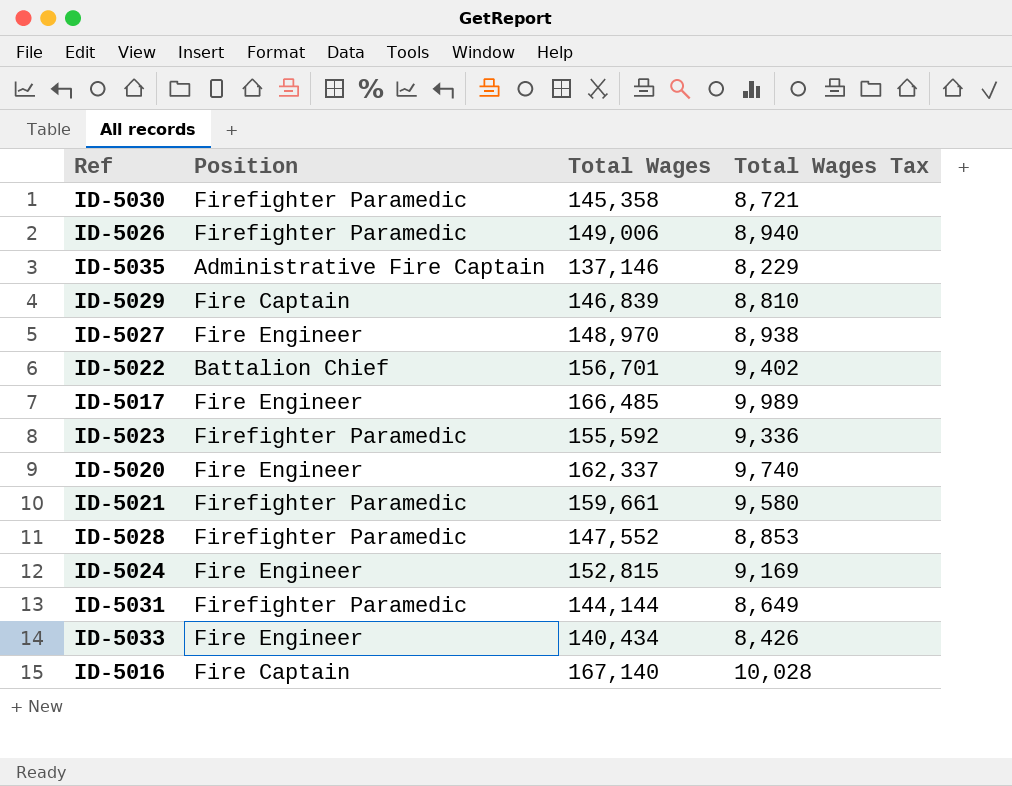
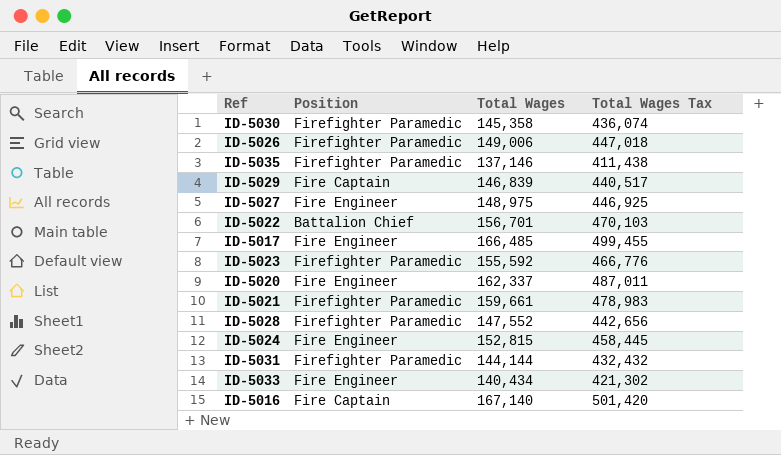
column Total Wages Tax | formula: [Total Wages] * 0.06 -> [Total Wages] * 3
ID-5035 | Position: Administrative Fire Captain -> Firefighter Paramedic
ID-5027 | Total Wages: 148,970 -> 148,975

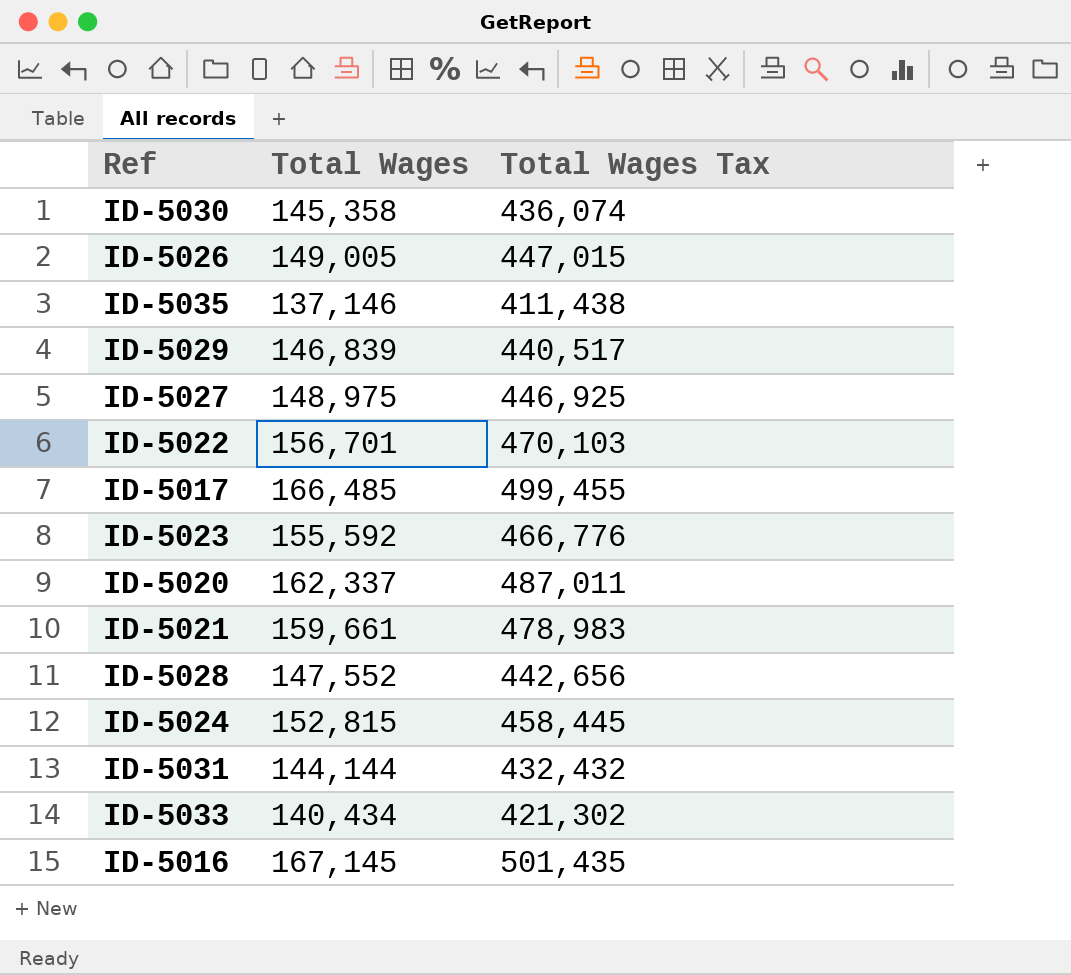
column Position | position: 2 -> none
ID-5026 | Total Wages: 149,006 -> 149,005
ID-5026 | Total Wages Tax: 447,018 -> 447,015
ID-5016 | Total Wages: 167,140 -> 167,145
ID-5016 | Total Wages Tax: 501,420 -> 501,435

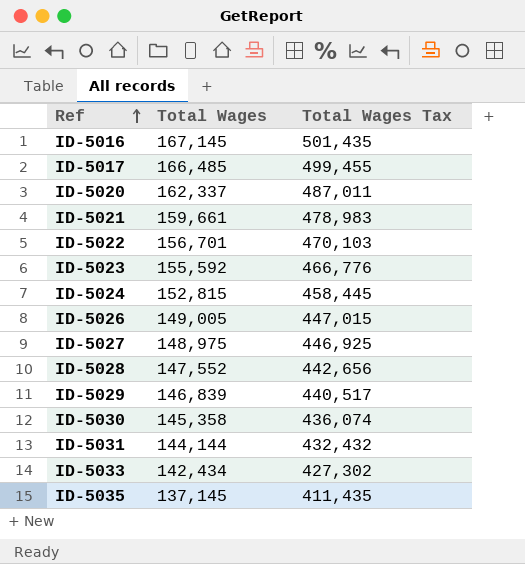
row order: none -> Ref ascending
ID-5033 | Total Wages: 140,434 -> 142,434
ID-5033 | Total Wages Tax: 421,302 -> 427,302
ID-5035 | Total Wages: 137,146 -> 137,145
ID-5035 | Total Wages Tax: 411,438 -> 411,435

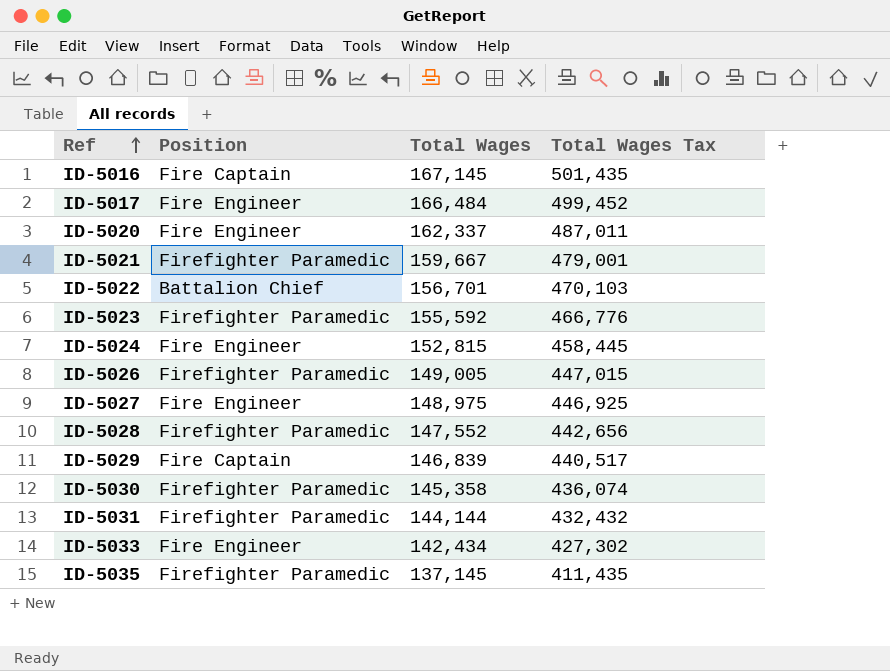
column Position | position: none -> 2
ID-5017 | Total Wages: 166,485 -> 166,484
ID-5017 | Total Wages Tax: 499,455 -> 499,452
ID-5021 | Total Wages: 159,661 -> 159,667
ID-5021 | Total Wages Tax: 478,983 -> 479,001

